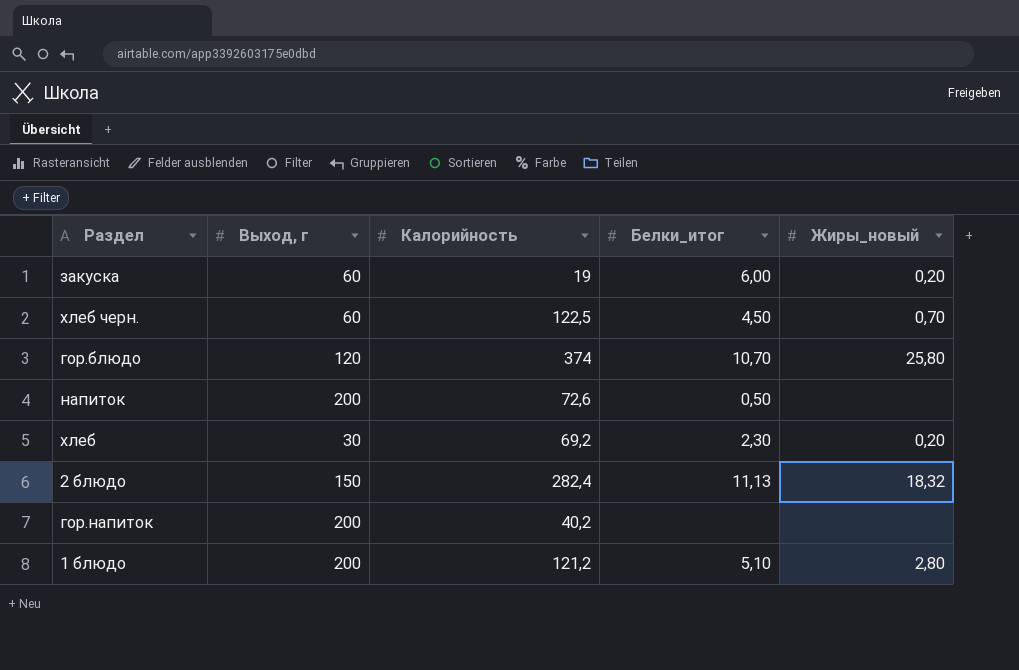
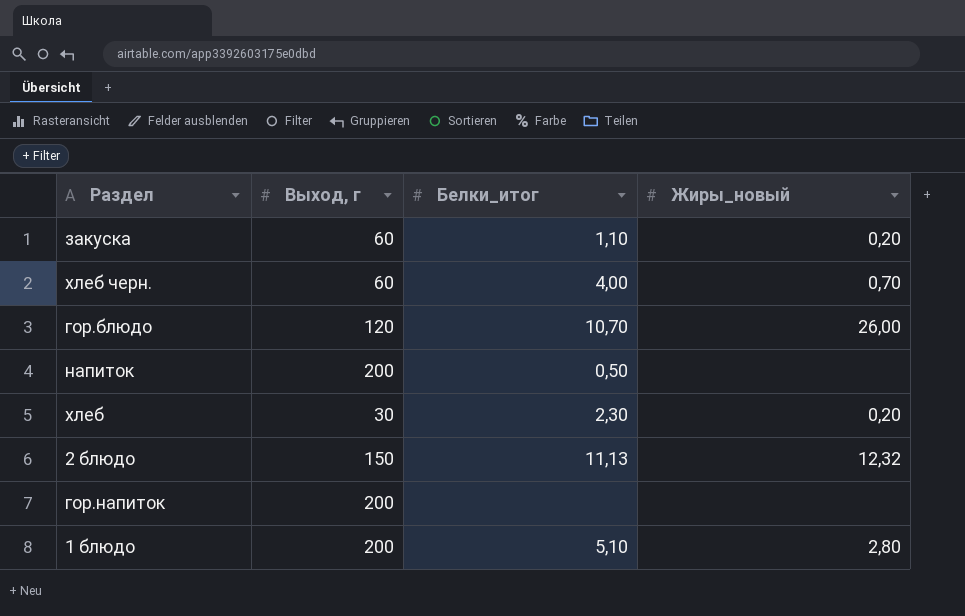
column Калорийность | position: 3 -> none
закуска | Белки_итог: 6,00 -> 1,10
хлеб черн. | Белки_итог: 4,50 -> 4,00
гор.блюдо | Жиры_новый: 25,80 -> 26,00
2 блюдо | Жиры_новый: 18,32 -> 12,32

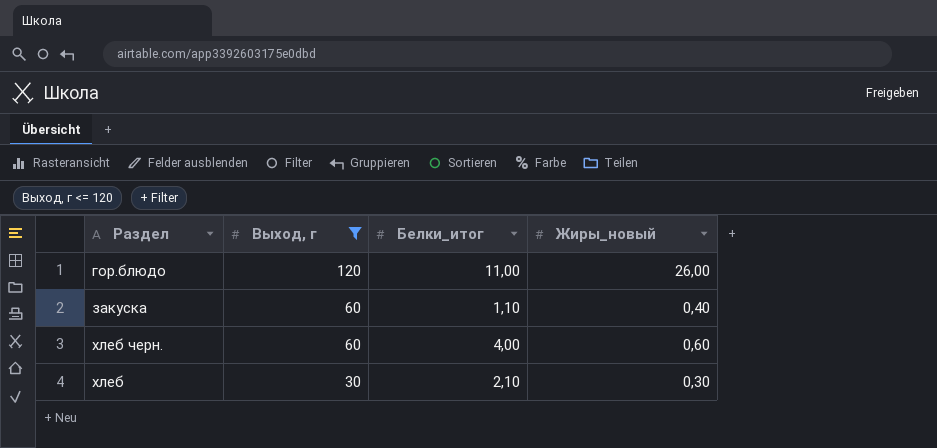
filter: none -> Выход, г <= 120
row order: none -> Выход, г descending
гор.блюдо | Белки_итог: 10,70 -> 11,00
закуска | Жиры_новый: 0,20 -> 0,40
хлеб черн. | Жиры_новый: 0,70 -> 0,60
хлеб | Белки_итог: 2,30 -> 2,10
хлеб | Жиры_новый: 0,20 -> 0,30

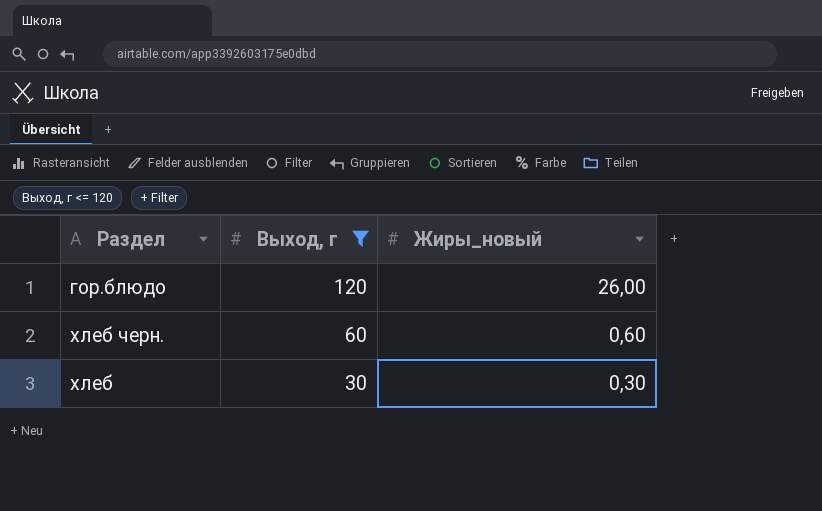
column Белки_итог | position: 3 -> none
row закуска: 60 | 1,10 | 0,40 -> none

